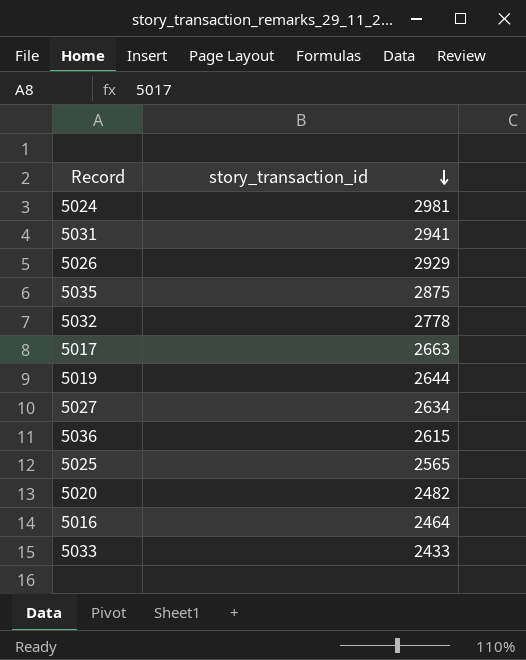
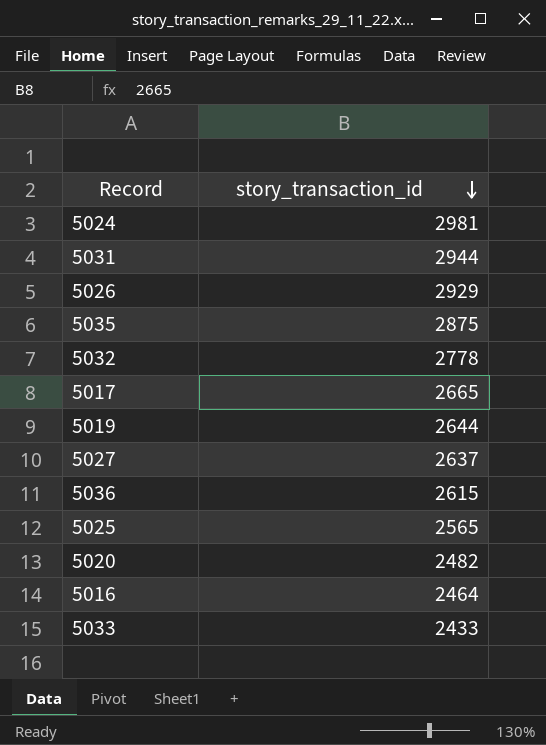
5031 | story_transaction_id: 2941 -> 2944
5017 | story_transaction_id: 2663 -> 2665
5027 | story_transaction_id: 2634 -> 2637

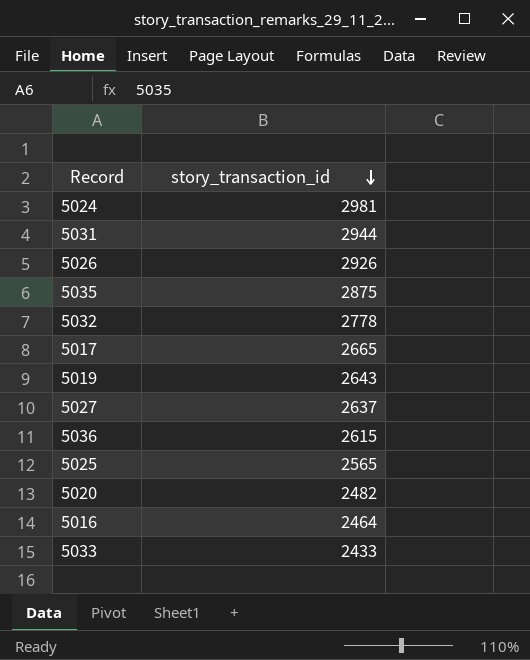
5026 | story_transaction_id: 2929 -> 2926
5019 | story_transaction_id: 2644 -> 2643

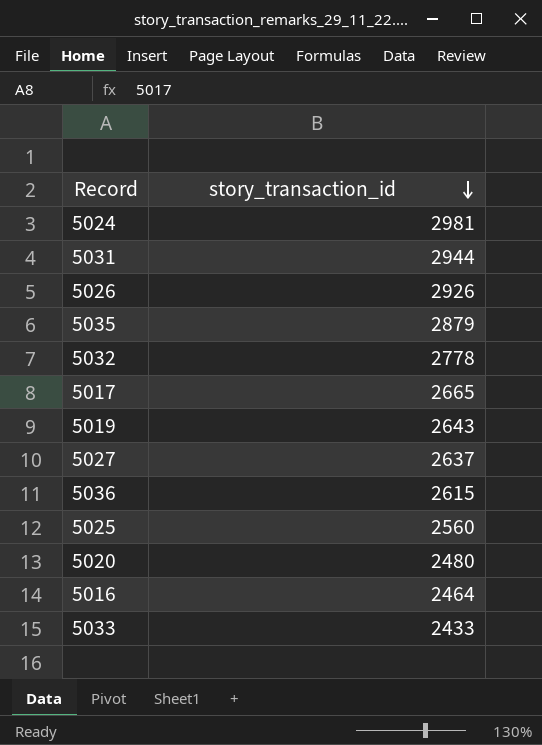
5035 | story_transaction_id: 2875 -> 2879
5025 | story_transaction_id: 2565 -> 2560
5020 | story_transaction_id: 2482 -> 2480

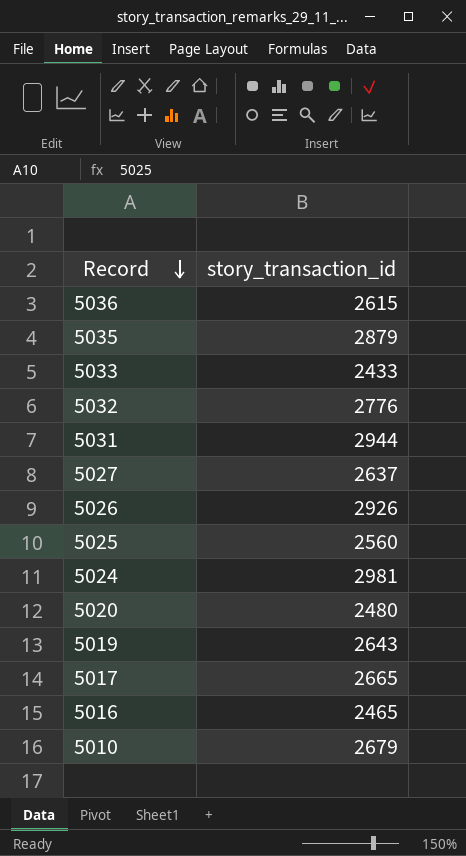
row order: story_transaction_id descending -> Record descending
5032 | story_transaction_id: 2778 -> 2776
5016 | story_transaction_id: 2464 -> 2465
row 5010: none -> 2679

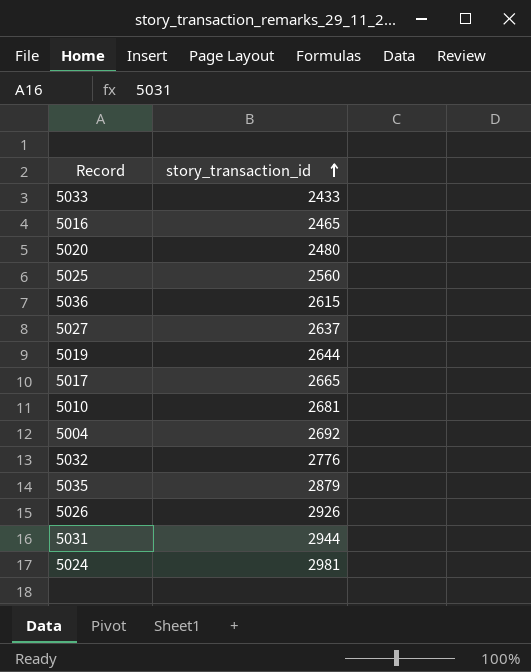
row order: Record descending -> story_transaction_id ascending
5019 | story_transaction_id: 2643 -> 2644
5010 | story_transaction_id: 2679 -> 2681
row 5004: none -> 2692

